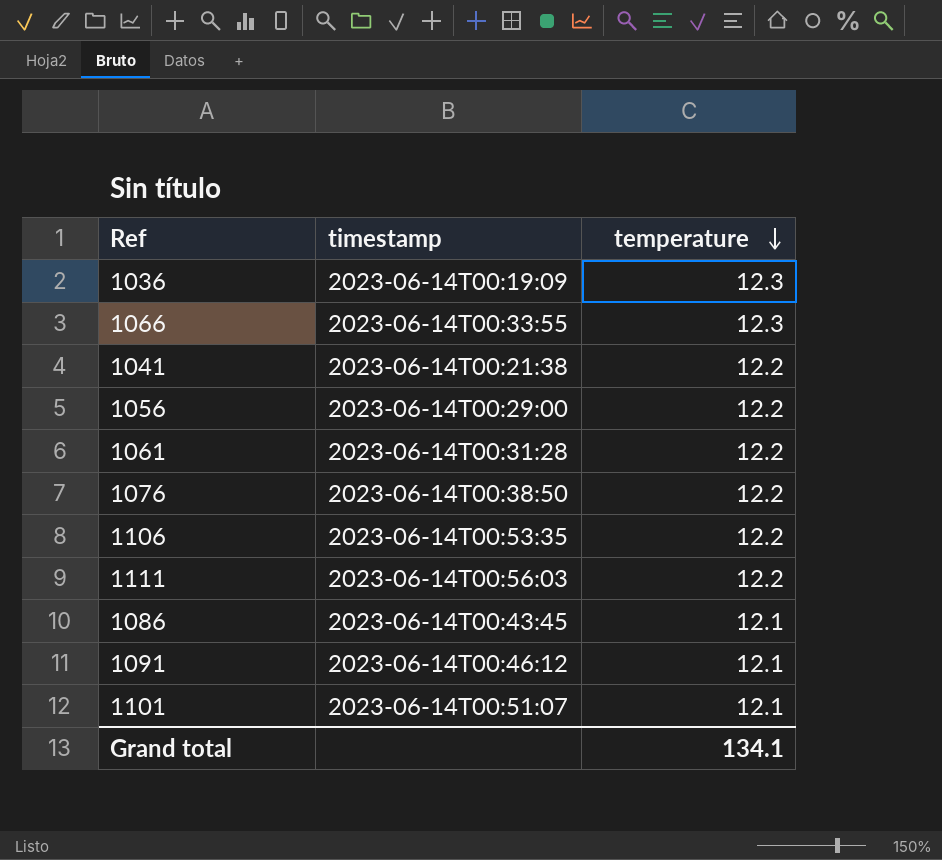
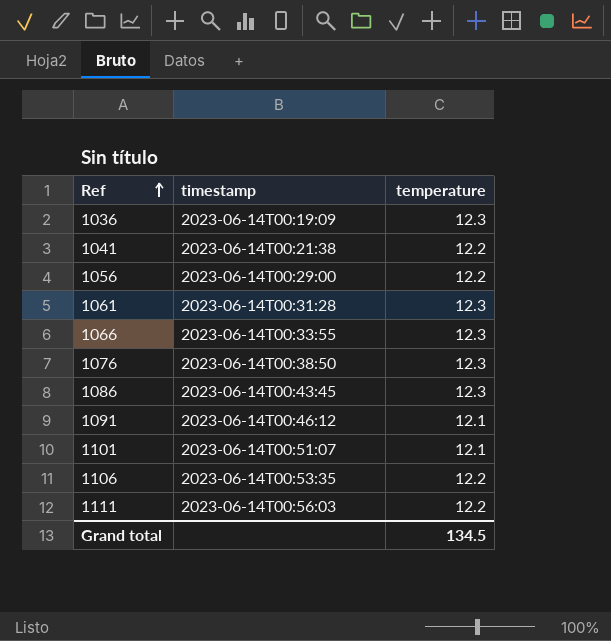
row order: temperature descending -> Ref ascending
1061 | temperature: 12.2 -> 12.3
1076 | temperature: 12.2 -> 12.3
1086 | temperature: 12.1 -> 12.3
Grand total | temperature: 134.1 -> 134.5

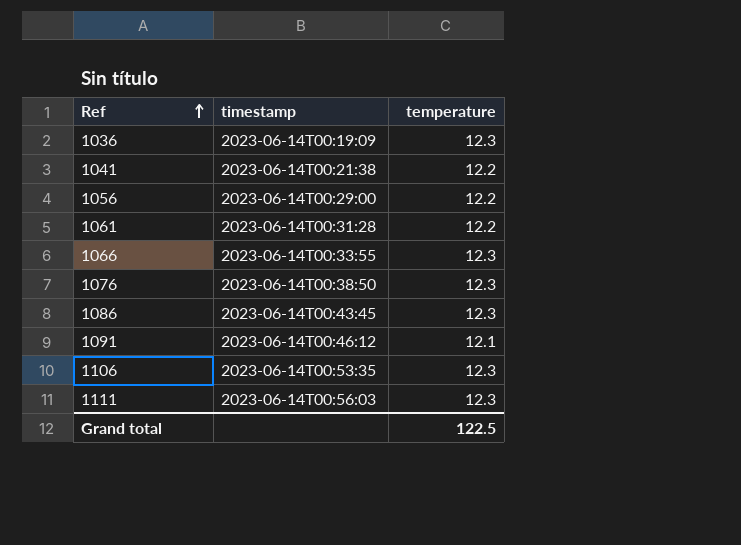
row 1101: 2023-06-14T00:51:07 | 12.1 -> none
1061 | temperature: 12.3 -> 12.2
1106 | temperature: 12.2 -> 12.3
1111 | temperature: 12.2 -> 12.3
Grand total | temperature: 134.5 -> 122.5

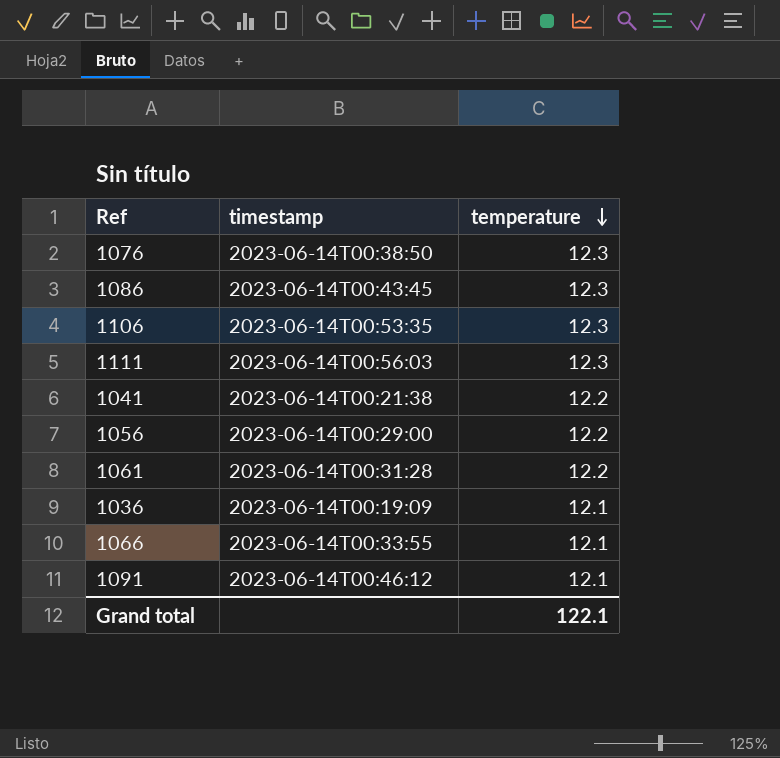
row order: Ref ascending -> temperature descending
1036 | temperature: 12.3 -> 12.1
1066 | temperature: 12.3 -> 12.1
Grand total | temperature: 122.5 -> 122.1

